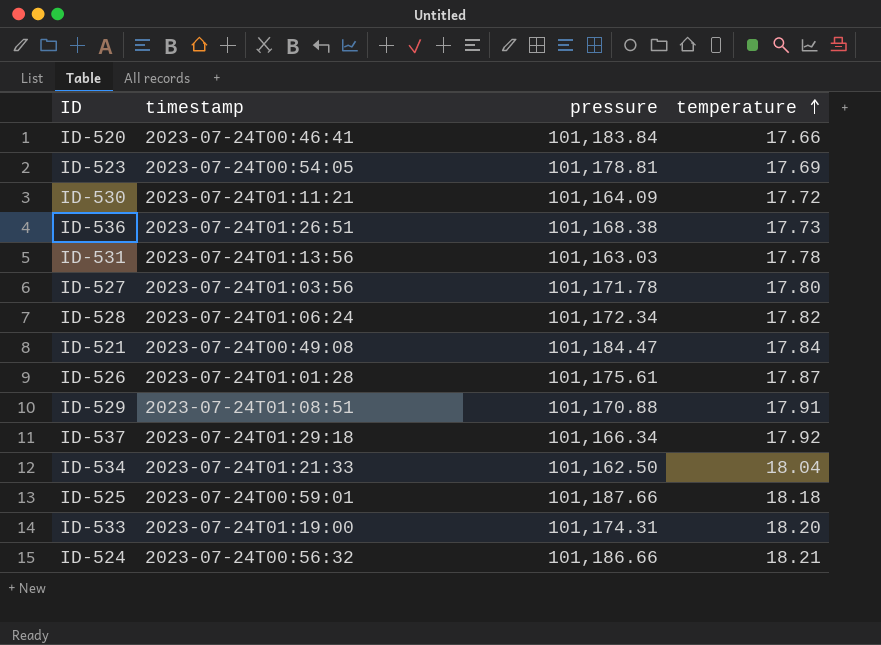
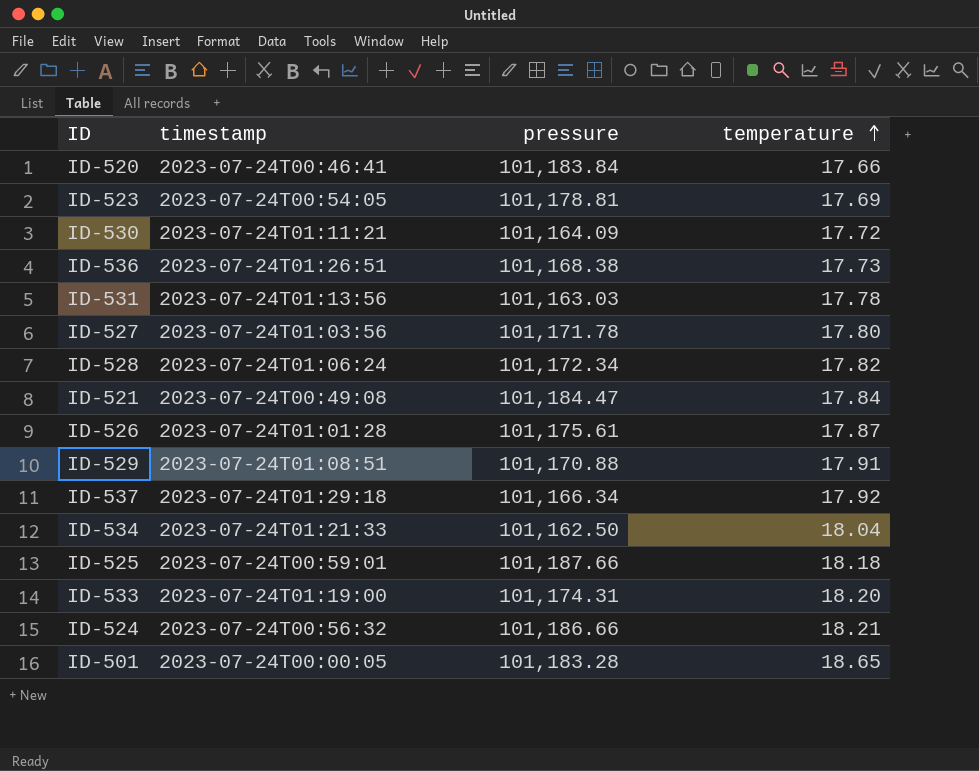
row ID-501: none -> 2023-07-24T00:00:05 | 101,183.28 | 18.65

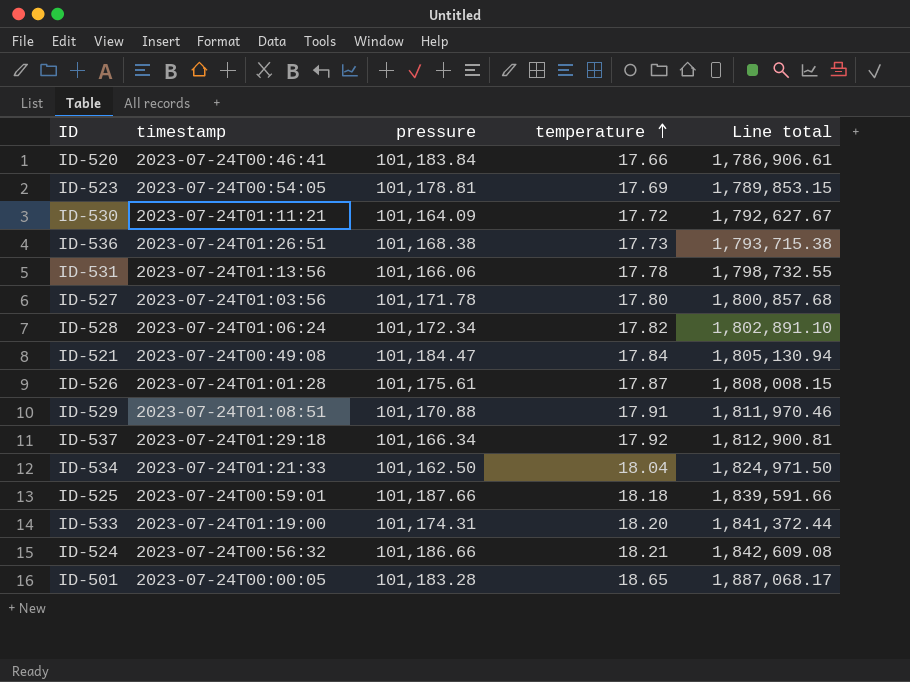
column Line total | formula: none -> [pressure] * [temperature]
ID-531 | pressure: 101,163.03 -> 101,166.06

